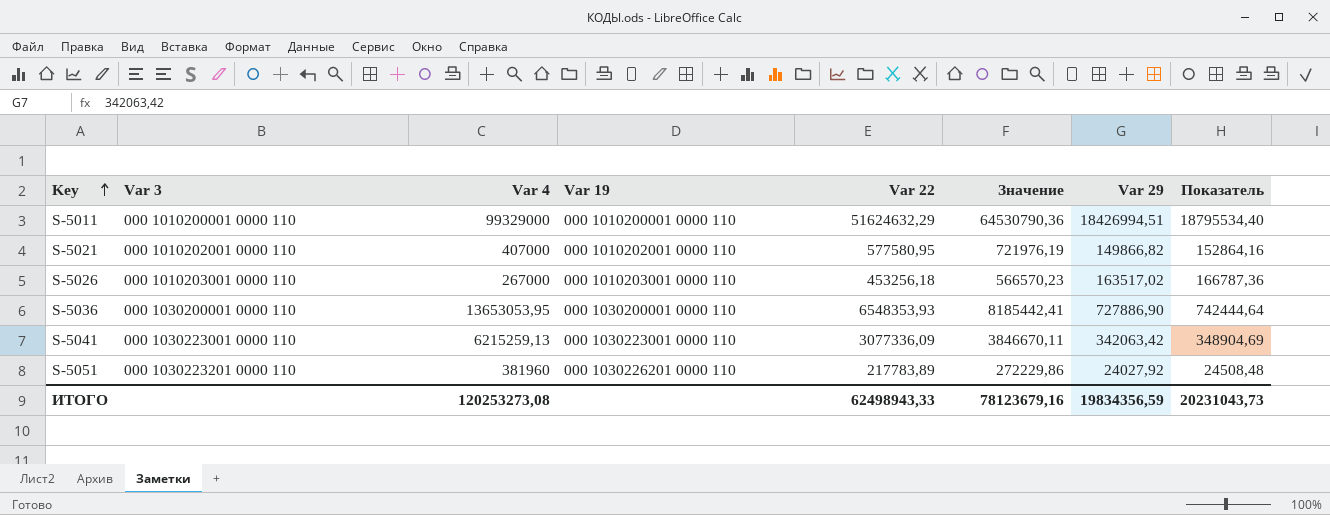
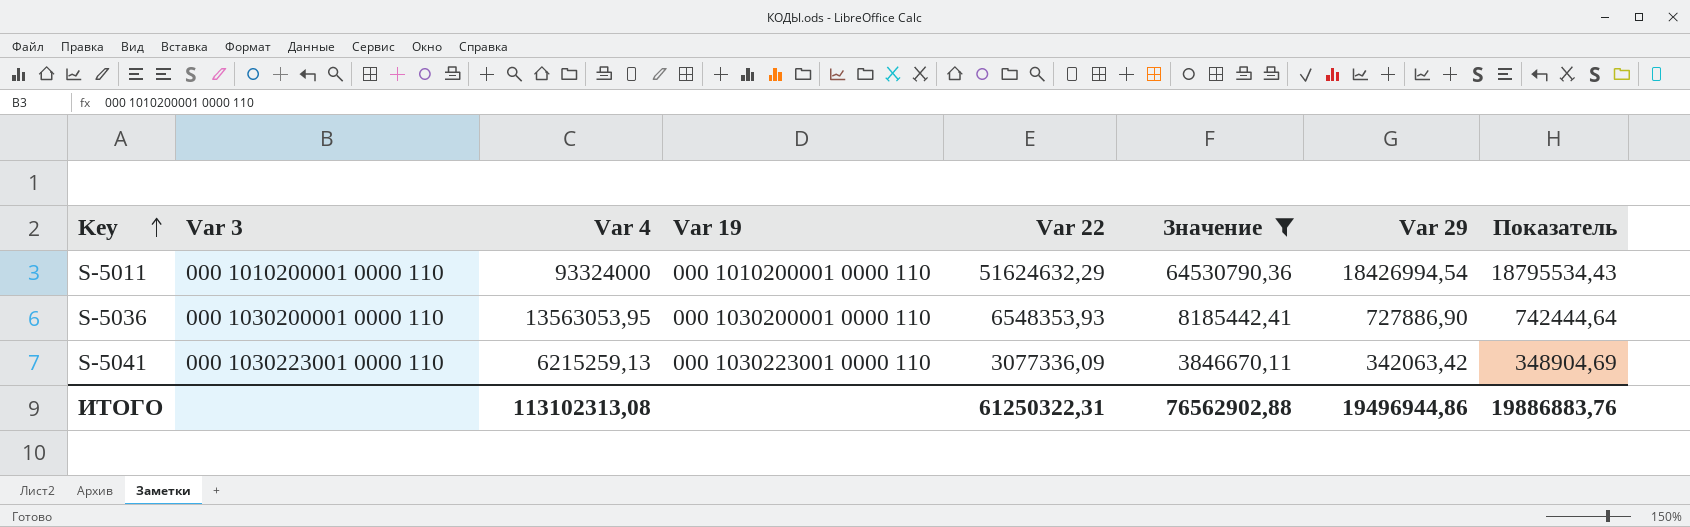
filter: none -> Значение >= 3846670,11
S-5011 | Var 4: 99329000 -> 93324000
S-5011 | Var 29: 18426994,51 -> 18426994,54
S-5011 | Показатель: 18795534,40 -> 18795534,43
S-5036 | Var 4: 13653053,95 -> 13563053,95
ИТОГО | Var 4: 120253273,08 -> 113102313,08
ИТОГО | Var 22: 62498943,33 -> 61250322,31
ИТОГО | Значение: 78123679,16 -> 76562902,88
ИТОГО | Var 29: 19834356,59 -> 19496944,86
ИТОГО | Показатель: 20231043,73 -> 19886883,76

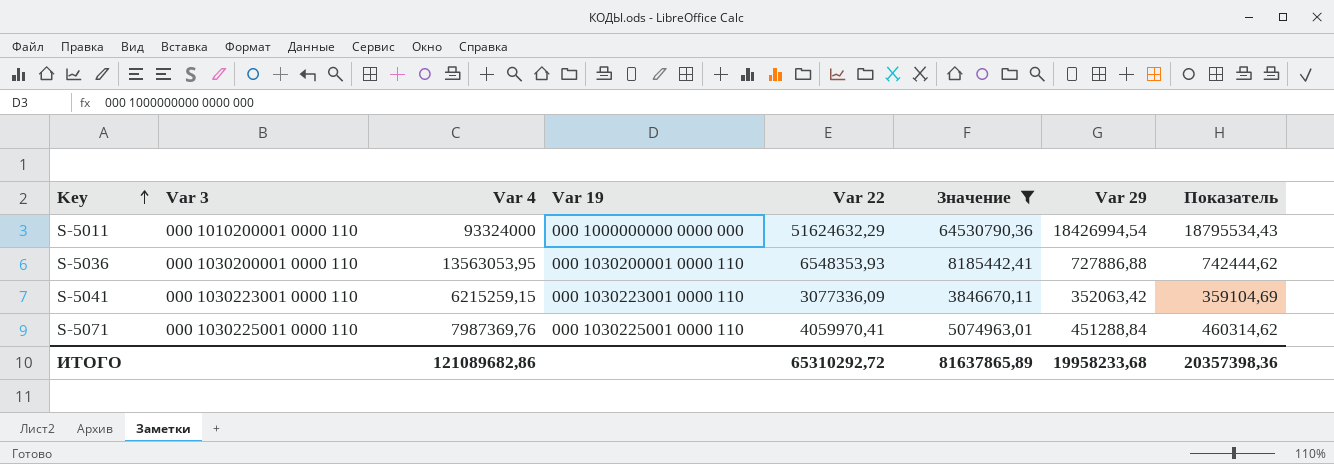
S-5011 | Var 19: 000 1010200001 0000 110 -> 000 1000000000 0000 000
S-5036 | Var 29: 727886,90 -> 727886,88
S-5036 | Показатель: 742444,64 -> 742444,62
S-5041 | Var 4: 6215259,13 -> 6215259,15
S-5041 | Var 29: 342063,42 -> 352063,42
S-5041 | Показатель: 348904,69 -> 359104,69
row S-5071: none -> 000 1030225001 0000 110 | 7987369,76 | 000 1030225001 0000 110 | 4059970,41 | 5074963,01 | 451288,84 | 460314,62
ИТОГО | Var 4: 113102313,08 -> 121089682,86
ИТОГО | Var 22: 61250322,31 -> 65310292,72
ИТОГО | Значение: 76562902,88 -> 81637865,89
ИТОГО | Var 29: 19496944,86 -> 19958233,68
ИТОГО | Показатель: 19886883,76 -> 20357398,36

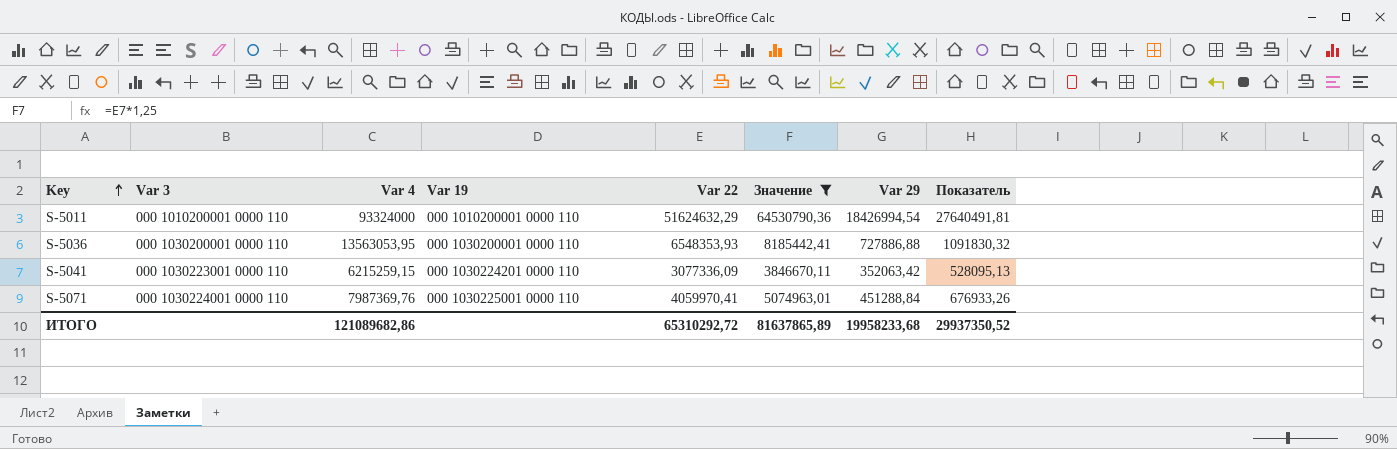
column Показатель | formula: [Var 29] * 1,02 -> [Var 29] * 1,5
S-5011 | Var 19: 000 1000000000 0000 000 -> 000 1010200001 0000 110
S-5041 | Var 19: 000 1030223001 0000 110 -> 000 1030224201 0000 110
S-5071 | Var 3: 000 1030225001 0000 110 -> 000 1030224001 0000 110
ИТОГО | Показатель: 20357398,36 -> 29937350,52

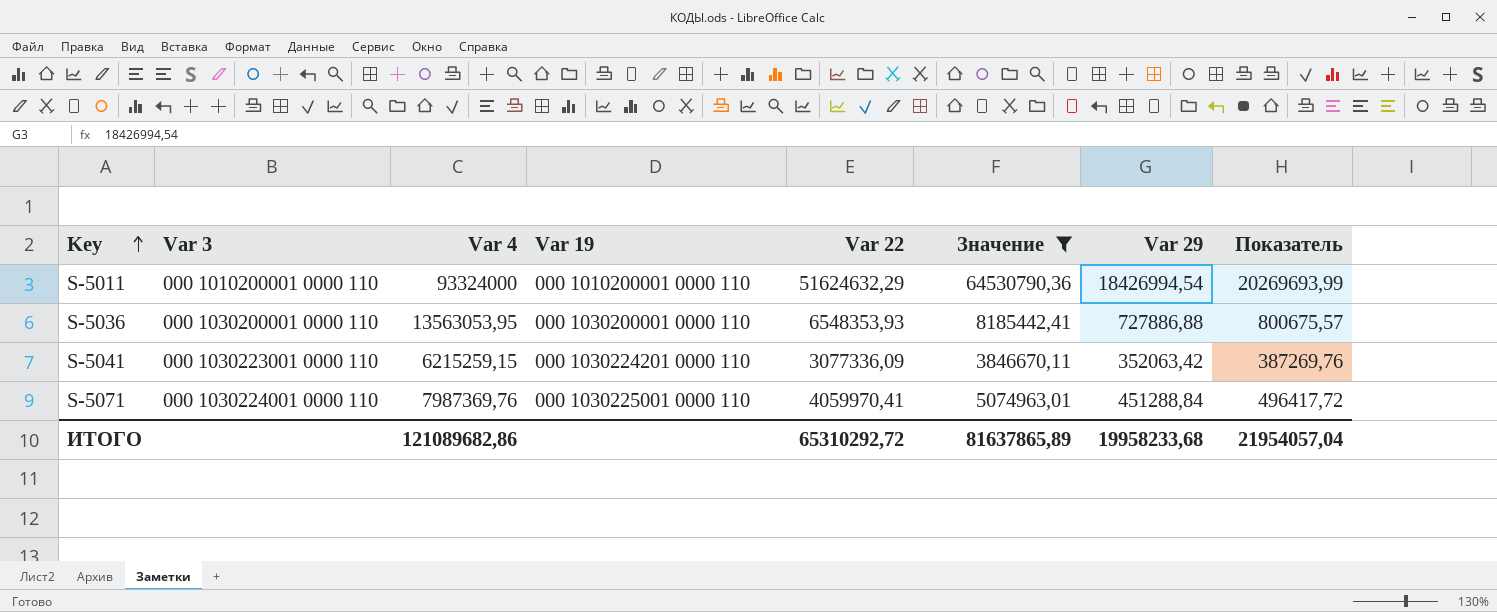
column Показатель | formula: [Var 29] * 1,5 -> [Var 29] * 1,1
ИТОГО | Показатель: 29937350,52 -> 21954057,04

